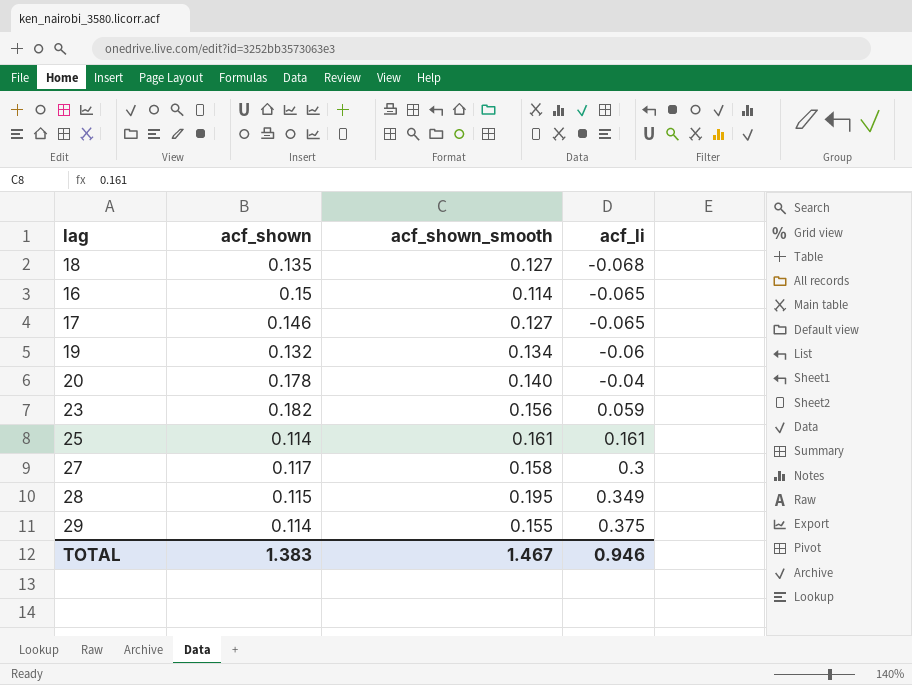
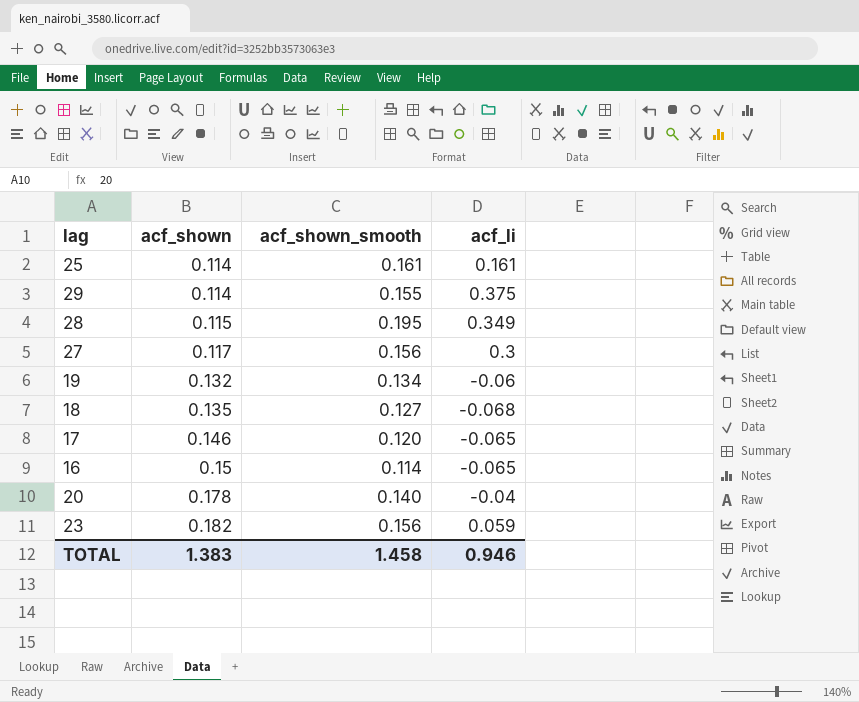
row order: acf_li ascending -> acf_shown ascending
27 | acf_shown_smooth: 0.158 -> 0.156
17 | acf_shown_smooth: 0.127 -> 0.120
TOTAL | acf_shown_smooth: 1.467 -> 1.458

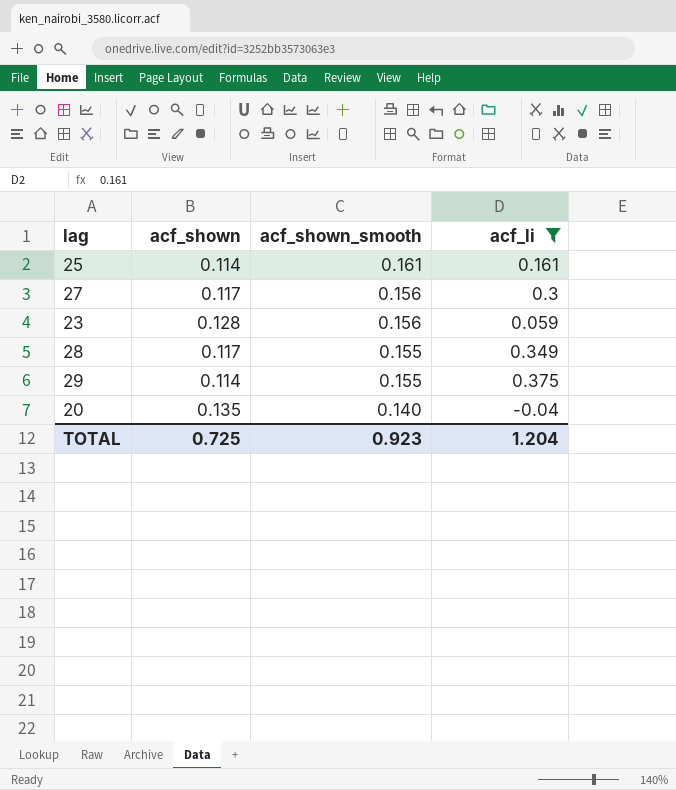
filter: none -> acf_li >= -0.04
row order: acf_shown ascending -> acf_shown_smooth descending
23 | acf_shown: 0.182 -> 0.128
28 | acf_shown: 0.115 -> 0.117
28 | acf_shown_smooth: 0.195 -> 0.155
20 | acf_shown: 0.178 -> 0.135
TOTAL | acf_shown: 1.383 -> 0.725
TOTAL | acf_shown_smooth: 1.458 -> 0.923
TOTAL | acf_li: 0.946 -> 1.204

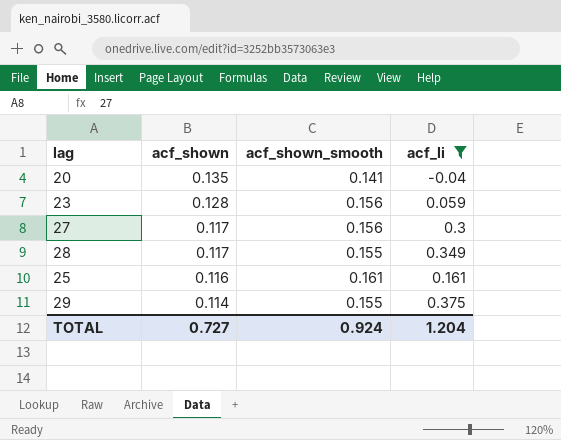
row order: acf_shown_smooth descending -> acf_shown descending
20 | acf_shown_smooth: 0.140 -> 0.141
25 | acf_shown: 0.114 -> 0.116
TOTAL | acf_shown: 0.725 -> 0.727
TOTAL | acf_shown_smooth: 0.923 -> 0.924

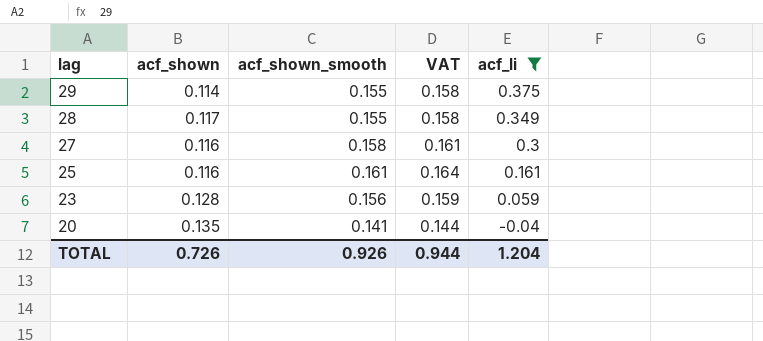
row order: acf_shown descending -> lag descending
column VAT | formula: none -> [acf_shown_smooth] * 1.02
27 | acf_shown: 0.117 -> 0.116
27 | acf_shown_smooth: 0.156 -> 0.158
TOTAL | acf_shown: 0.727 -> 0.726
TOTAL | acf_shown_smooth: 0.924 -> 0.926

